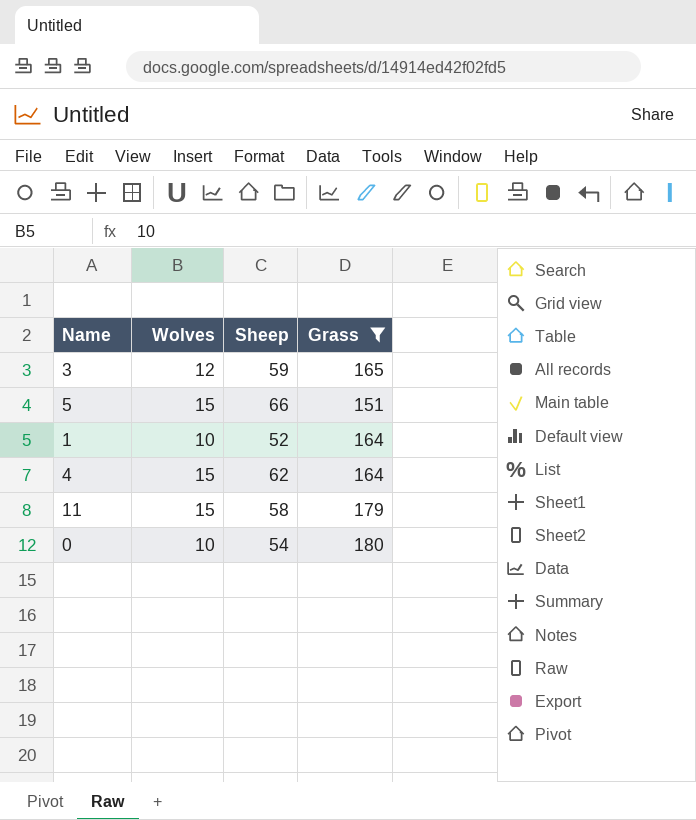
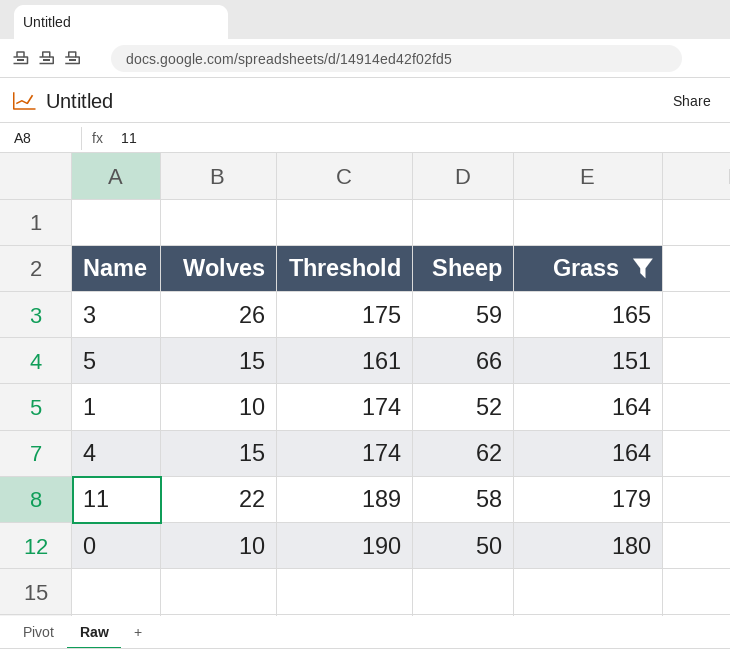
column Threshold | formula: none -> [Grass] + 10
3 | Wolves: 12 -> 26
11 | Wolves: 15 -> 22
0 | Sheep: 54 -> 50

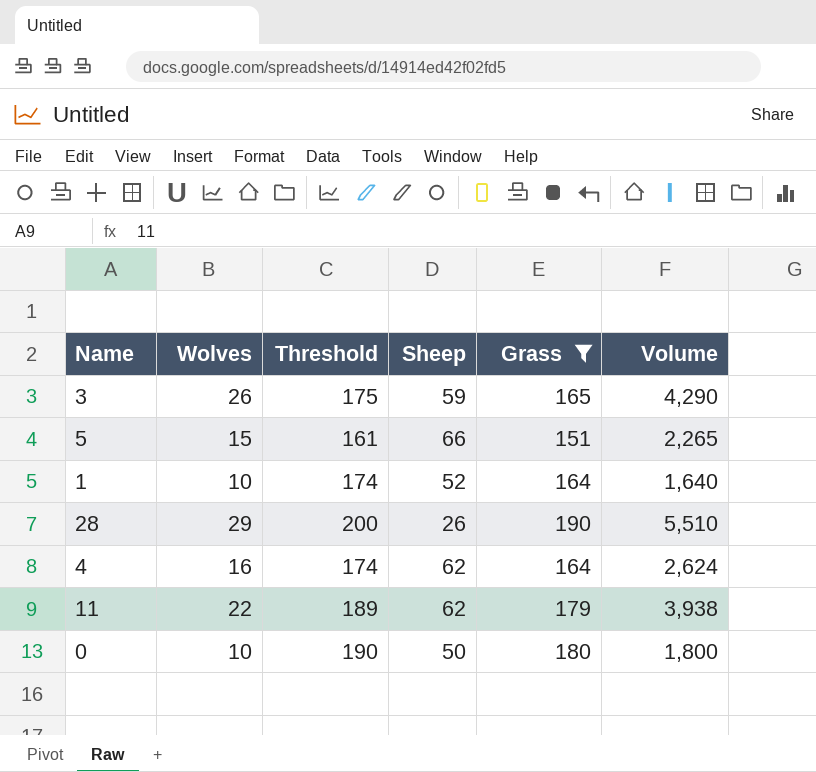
column Volume | formula: none -> [Wolves] * [Grass]
row 28: none -> 29 | 200 | 26 | 190 | 5,510
4 | Wolves: 15 -> 16
11 | Sheep: 58 -> 62

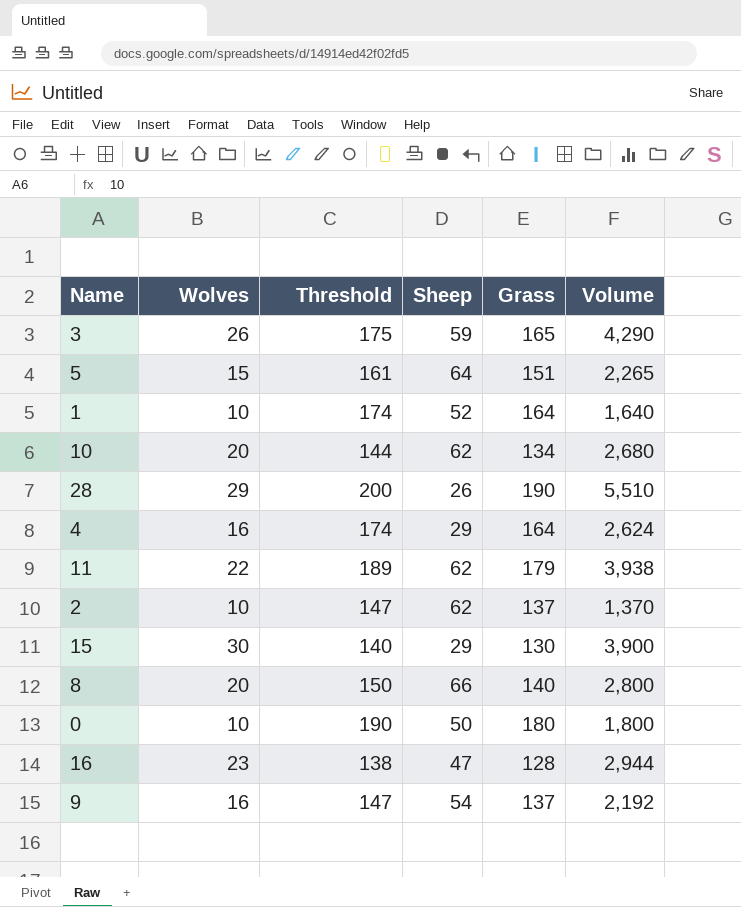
filter: Grass >= 151 -> none
5 | Sheep: 66 -> 64
4 | Sheep: 62 -> 29

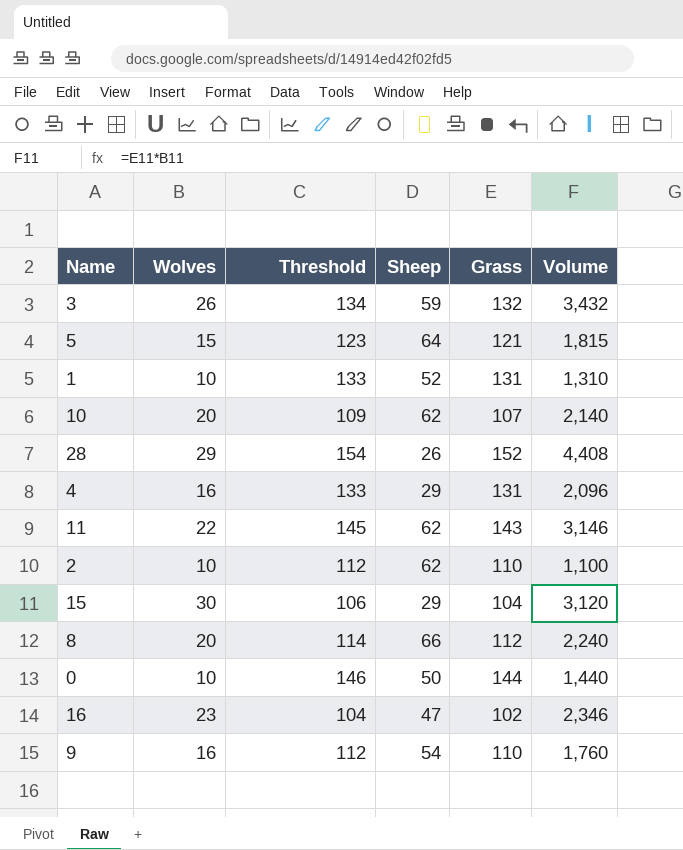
column Threshold | formula: [Grass] + 10 -> [Grass] + 2
3 | Grass: 165 -> 132
3 | Volume: 4,290 -> 3,432
5 | Grass: 151 -> 121
5 | Volume: 2,265 -> 1,815
1 | Grass: 164 -> 131
1 | Volume: 1,640 -> 1,310
10 | Grass: 134 -> 107
10 | Volume: 2,680 -> 2,140
28 | Grass: 190 -> 152
28 | Volume: 5,510 -> 4,408
4 | Grass: 164 -> 131
4 | Volume: 2,624 -> 2,096
11 | Grass: 179 -> 143
11 | Volume: 3,938 -> 3,146
2 | Grass: 137 -> 110
2 | Volume: 1,370 -> 1,100
15 | Grass: 130 -> 104
15 | Volume: 3,900 -> 3,120
8 | Grass: 140 -> 112
8 | Volume: 2,800 -> 2,240
0 | Grass: 180 -> 144
0 | Volume: 1,800 -> 1,440
16 | Grass: 128 -> 102
16 | Volume: 2,944 -> 2,346
9 | Grass: 137 -> 110
9 | Volume: 2,192 -> 1,760

